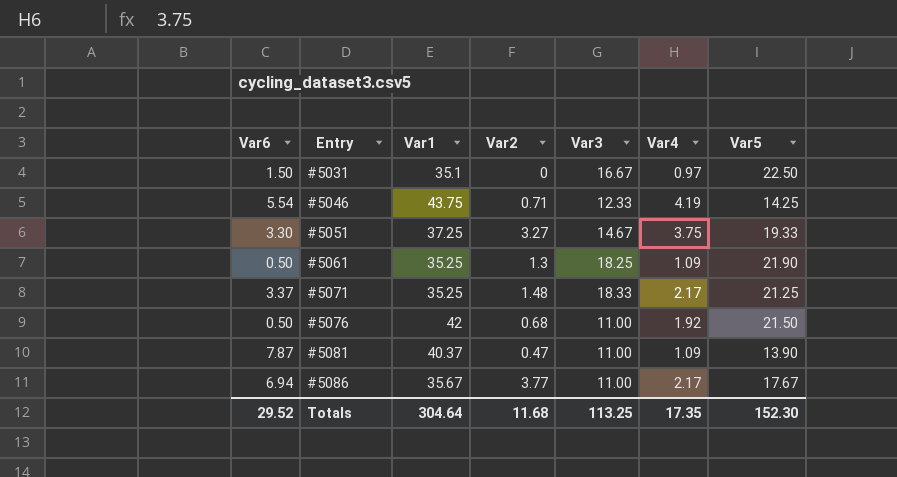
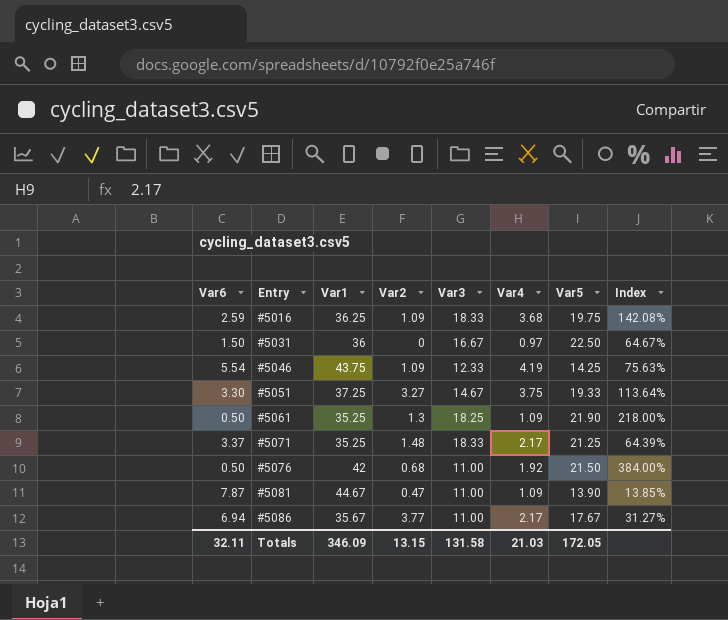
column Index | formula: none -> [Var4] / [Var6]
row #5016: none -> 2.59 | 36.25 | 1.09 | 18.33 | 3.68 | 19.75 | 142.08%
#5031 | Var1: 35.1 -> 36
#5046 | Var2: 0.71 -> 1.09
#5081 | Var1: 40.37 -> 44.67
Totals | Var6: 29.52 -> 32.11
Totals | Var1: 304.64 -> 346.09
Totals | Var2: 11.68 -> 13.15
Totals | Var3: 113.25 -> 131.58
Totals | Var4: 17.35 -> 21.03
Totals | Var5: 152.30 -> 172.05

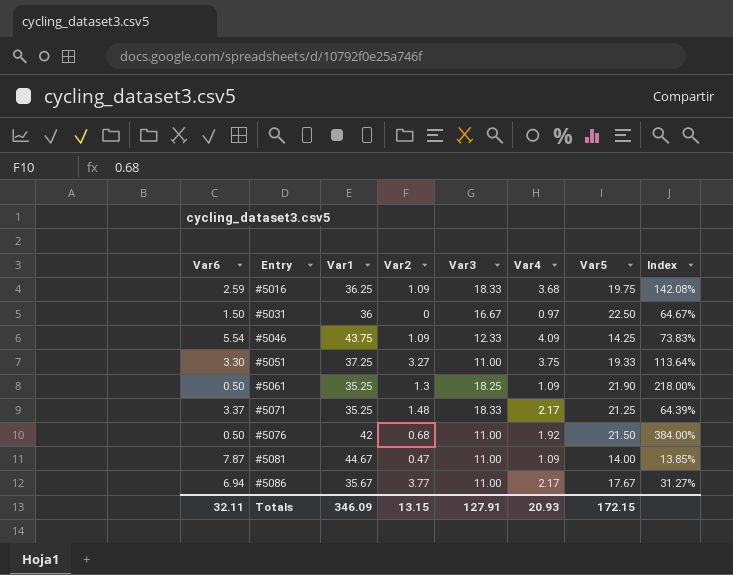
#5046 | Var4: 4.19 -> 4.09
#5046 | Index: 75.63% -> 73.83%
#5051 | Var3: 14.67 -> 11.00
#5081 | Var5: 13.90 -> 14.00
Totals | Var3: 131.58 -> 127.91
Totals | Var4: 21.03 -> 20.93
Totals | Var5: 172.05 -> 172.15

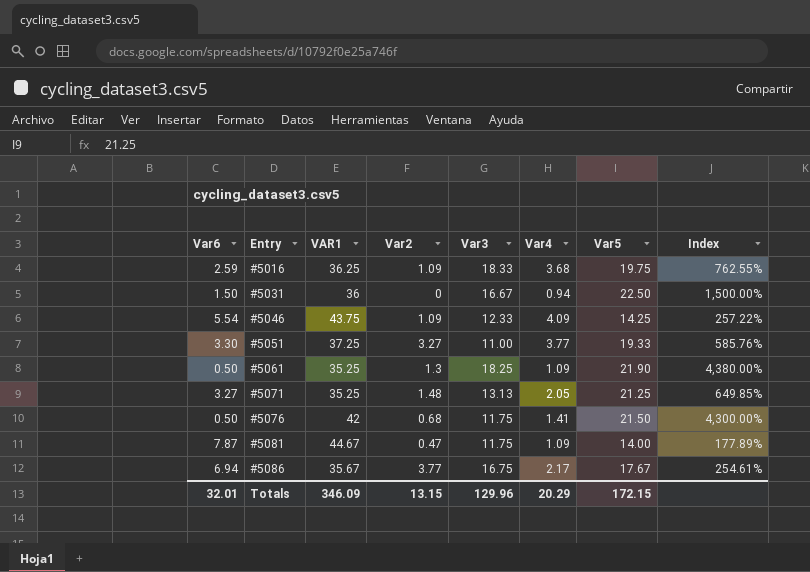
column name: Var1 -> VAR1
column Index | formula: [Var4] / [Var6] -> [Var5] / [Var6]
#5031 | Var4: 0.97 -> 0.94
#5051 | Var4: 3.75 -> 3.77
#5071 | Var6: 3.37 -> 3.27
#5071 | Var3: 18.33 -> 13.13
#5071 | Var4: 2.17 -> 2.05
#5076 | Var3: 11.00 -> 11.75
#5076 | Var4: 1.92 -> 1.41
#5081 | Var3: 11.00 -> 11.75
#5086 | Var3: 11.00 -> 16.75
Totals | Var6: 32.11 -> 32.01
Totals | Var3: 127.91 -> 129.96
Totals | Var4: 20.93 -> 20.29

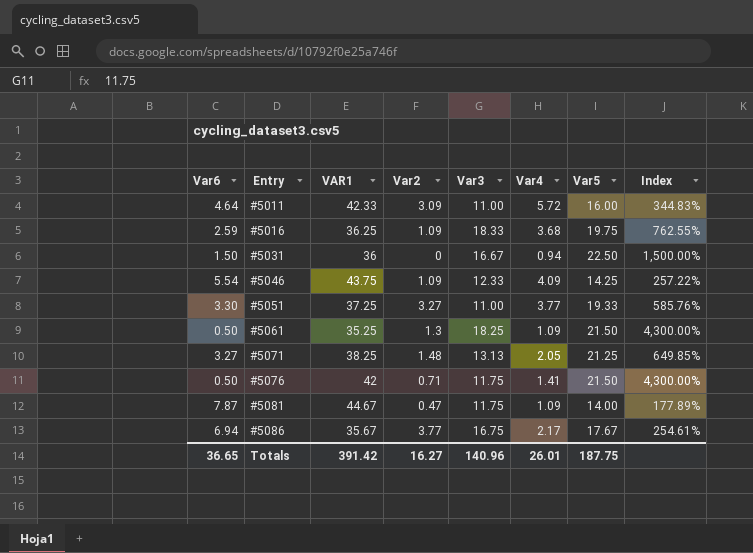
row #5011: none -> 4.64 | 42.33 | 3.09 | 11.00 | 5.72 | 16.00 | 344.83%
#5061 | Var5: 21.90 -> 21.50
#5061 | Index: 4,380.00% -> 4,300.00%
#5071 | VAR1: 35.25 -> 38.25
#5076 | Var2: 0.68 -> 0.71
Totals | Var6: 32.01 -> 36.65
Totals | VAR1: 346.09 -> 391.42
Totals | Var2: 13.15 -> 16.27
Totals | Var3: 129.96 -> 140.96
Totals | Var4: 20.29 -> 26.01
Totals | Var5: 172.15 -> 187.75

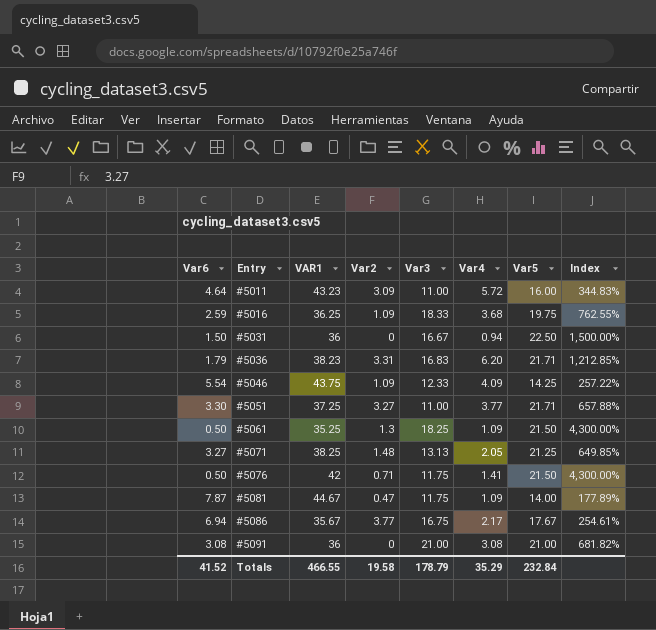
#5011 | VAR1: 42.33 -> 43.23
row #5036: none -> 1.79 | 38.23 | 3.31 | 16.83 | 6.20 | 21.71 | 1,212.85%
#5051 | Var5: 19.33 -> 21.71
#5051 | Index: 585.76% -> 657.88%
row #5091: none -> 3.08 | 36 | 0 | 21.00 | 3.08 | 21.00 | 681.82%
Totals | Var6: 36.65 -> 41.52
Totals | VAR1: 391.42 -> 466.55
Totals | Var2: 16.27 -> 19.58
Totals | Var3: 140.96 -> 178.79
Totals | Var4: 26.01 -> 35.29
Totals | Var5: 187.75 -> 232.84

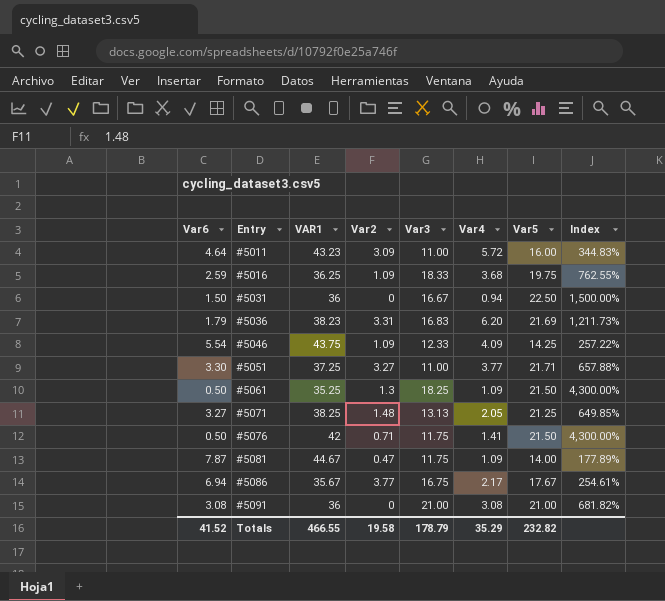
#5036 | Var5: 21.71 -> 21.69
#5036 | Index: 1,212.85% -> 1,211.73%
Totals | Var5: 232.84 -> 232.82

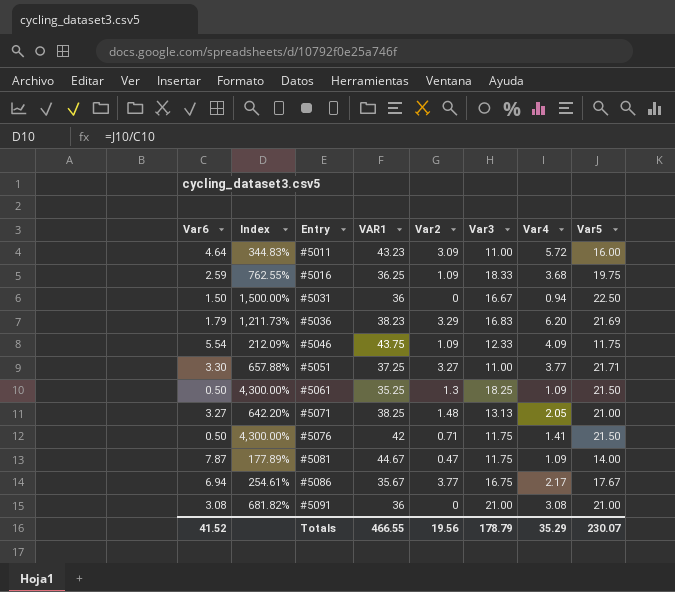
column Index | position: 8 -> 2
#5036 | Var2: 3.31 -> 3.29
#5046 | Index: 257.22% -> 212.09%
#5046 | Var5: 14.25 -> 11.75
#5071 | Index: 649.85% -> 642.20%
#5071 | Var5: 21.25 -> 21.00
Totals | Var2: 19.58 -> 19.56
Totals | Var5: 232.82 -> 230.07

